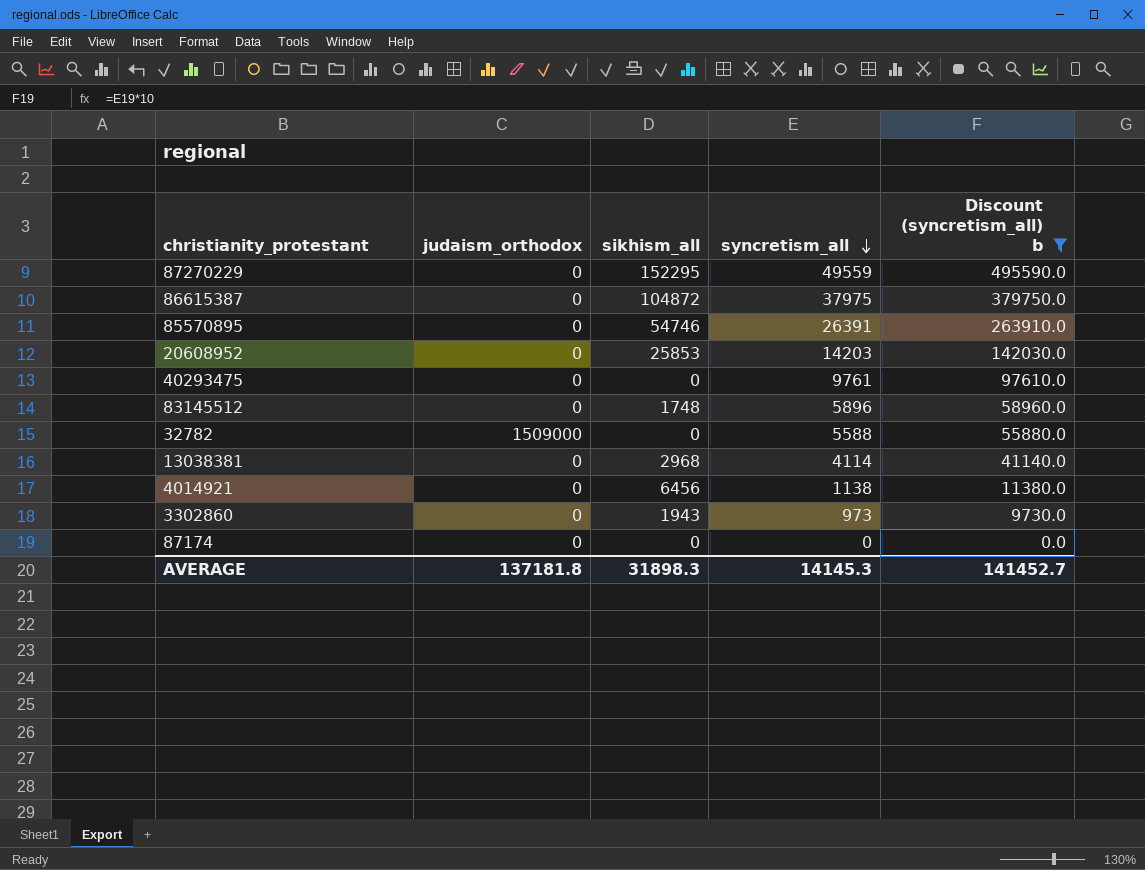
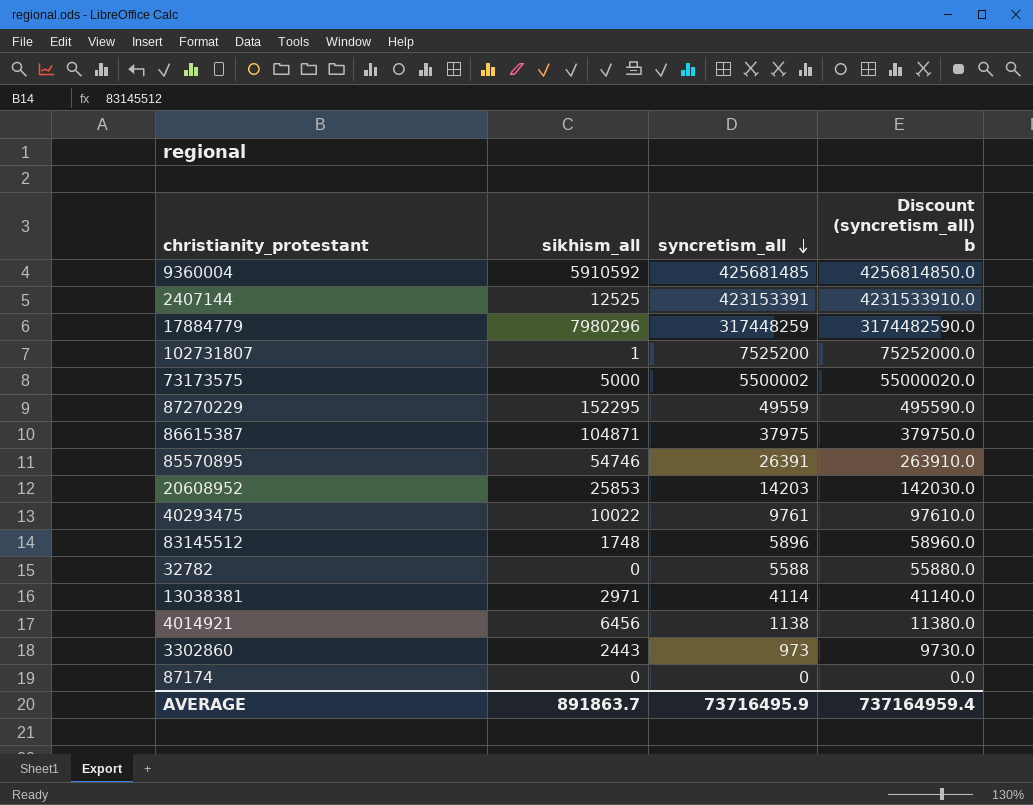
filter: Discount (syncretism_all) b <= 495590.0 -> none
column judaism_orthodox | position: 2 -> none
86615387 | sikhism_all: 104872 -> 104871
40293475 | sikhism_all: 0 -> 10022
13038381 | sikhism_all: 2968 -> 2971
3302860 | sikhism_all: 1943 -> 2443
AVERAGE | sikhism_all: 31898.3 -> 891863.7
AVERAGE | syncretism_all: 14145.3 -> 73716495.9
AVERAGE | Discount (syncretism_all) b: 141452.7 -> 737164959.4

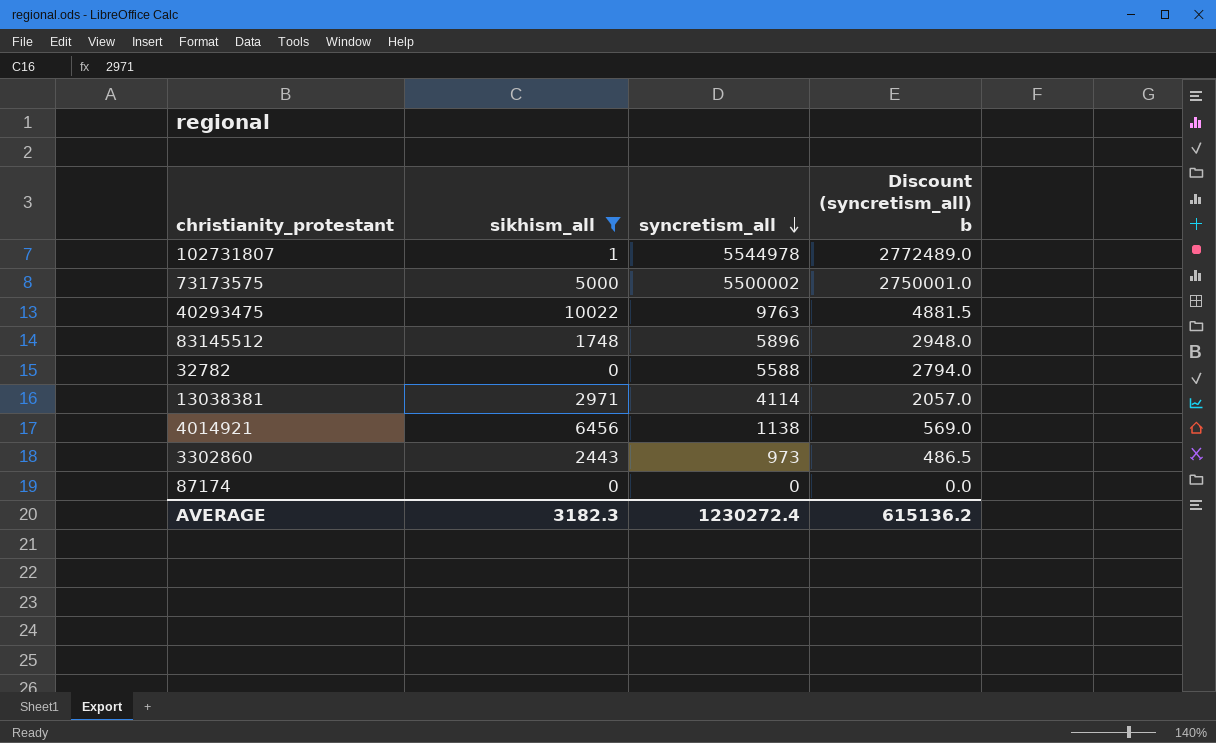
filter: none -> sikhism_all <= 10022
column Discount (syncretism_all) b | formula: [syncretism_all] * 10 -> [syncretism_all] * 0.5
102731807 | syncretism_all: 7525200 -> 5544978
40293475 | syncretism_all: 9761 -> 9763
AVERAGE | sikhism_all: 891863.7 -> 3182.3
AVERAGE | syncretism_all: 73716495.9 -> 1230272.4
AVERAGE | Discount (syncretism_all) b: 737164959.4 -> 615136.2

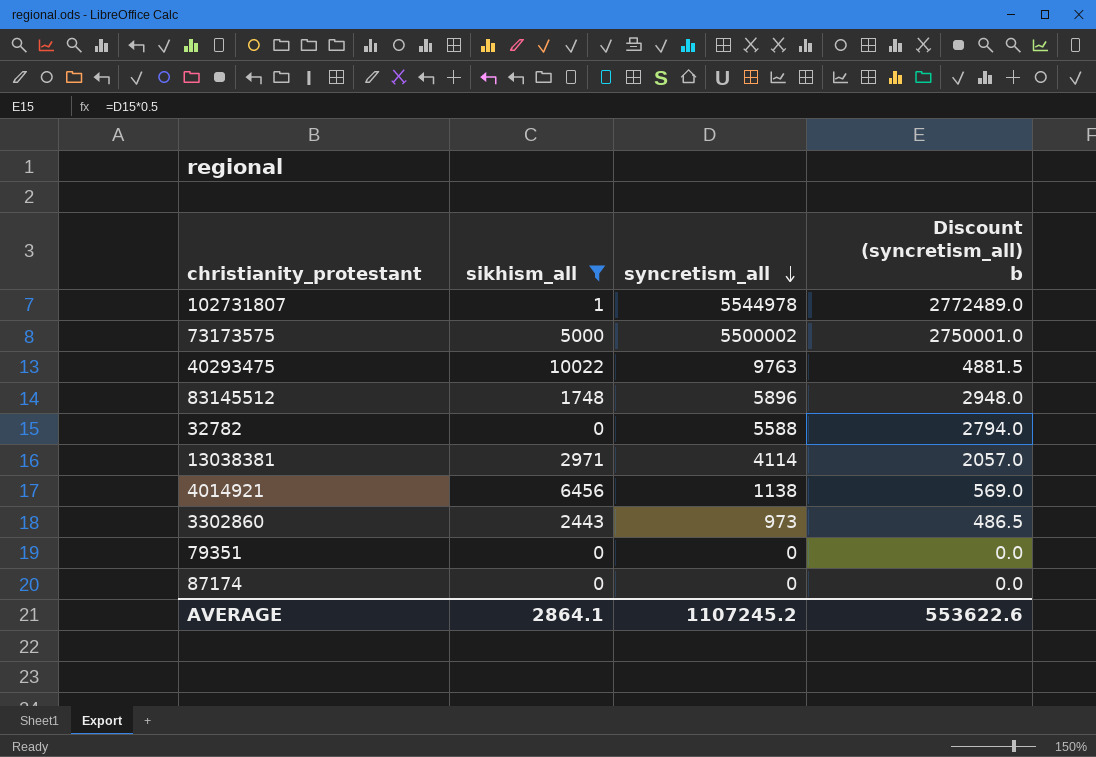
row 79351: none -> 0 | 0 | 0.0
AVERAGE | sikhism_all: 3182.3 -> 2864.1
AVERAGE | syncretism_all: 1230272.4 -> 1107245.2
AVERAGE | Discount (syncretism_all) b: 615136.2 -> 553622.6

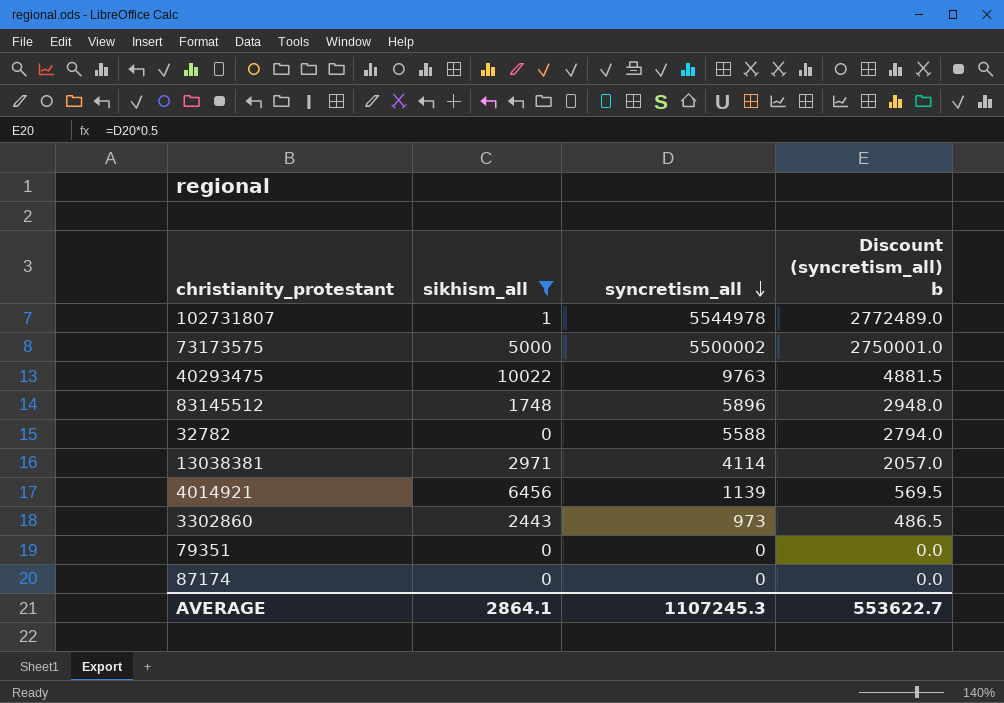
4014921 | syncretism_all: 1138 -> 1139
4014921 | Discount (syncretism_all) b: 569.0 -> 569.5
AVERAGE | syncretism_all: 1107245.2 -> 1107245.3
AVERAGE | Discount (syncretism_all) b: 553622.6 -> 553622.7

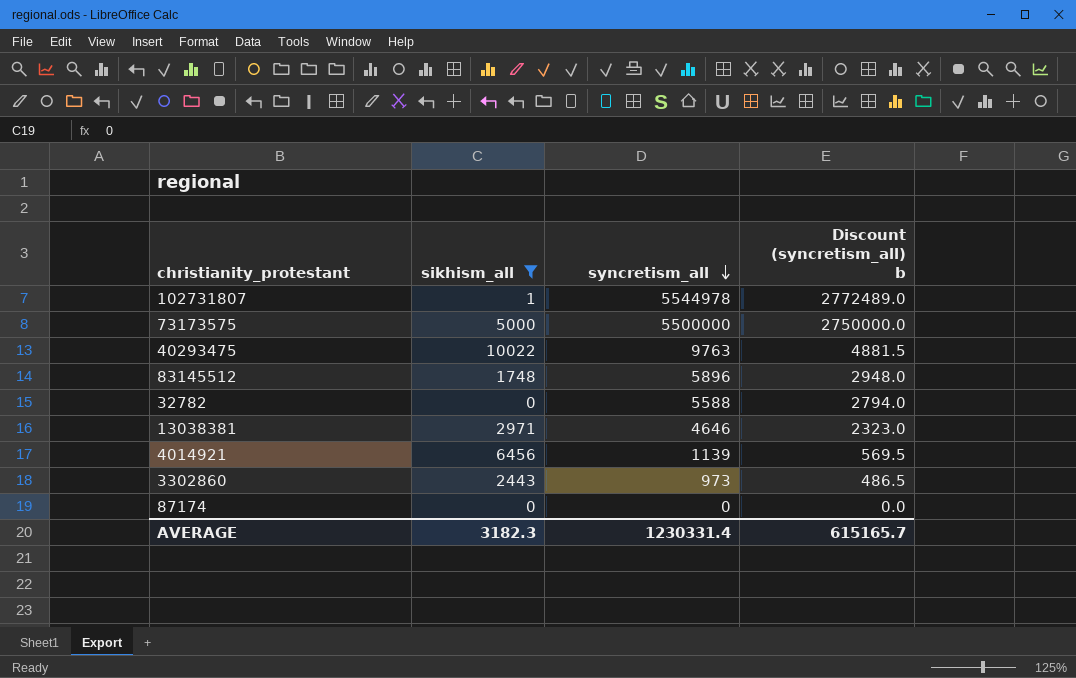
row 79351: 0 | 0 | 0.0 -> none
73173575 | syncretism_all: 5500002 -> 5500000
73173575 | Discount (syncretism_all) b: 2750001.0 -> 2750000.0
13038381 | syncretism_all: 4114 -> 4646
13038381 | Discount (syncretism_all) b: 2057.0 -> 2323.0
AVERAGE | sikhism_all: 2864.1 -> 3182.3
AVERAGE | syncretism_all: 1107245.3 -> 1230331.4
AVERAGE | Discount (syncretism_all) b: 553622.7 -> 615165.7

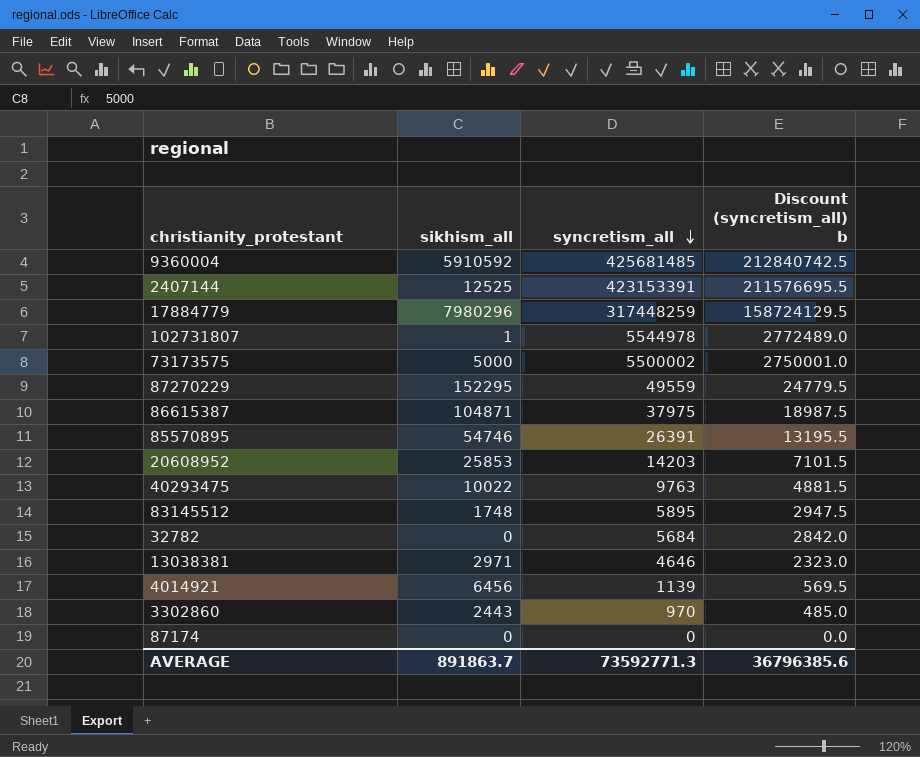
filter: sikhism_all <= 10022 -> none
73173575 | syncretism_all: 5500000 -> 5500002
73173575 | Discount (syncretism_all) b: 2750000.0 -> 2750001.0
83145512 | syncretism_all: 5896 -> 5895
83145512 | Discount (syncretism_all) b: 2948.0 -> 2947.5
32782 | syncretism_all: 5588 -> 5684
32782 | Discount (syncretism_all) b: 2794.0 -> 2842.0
3302860 | syncretism_all: 973 -> 970
3302860 | Discount (syncretism_all) b: 486.5 -> 485.0
AVERAGE | sikhism_all: 3182.3 -> 891863.7
AVERAGE | syncretism_all: 1230331.4 -> 73592771.3
AVERAGE | Discount (syncretism_all) b: 615165.7 -> 36796385.6

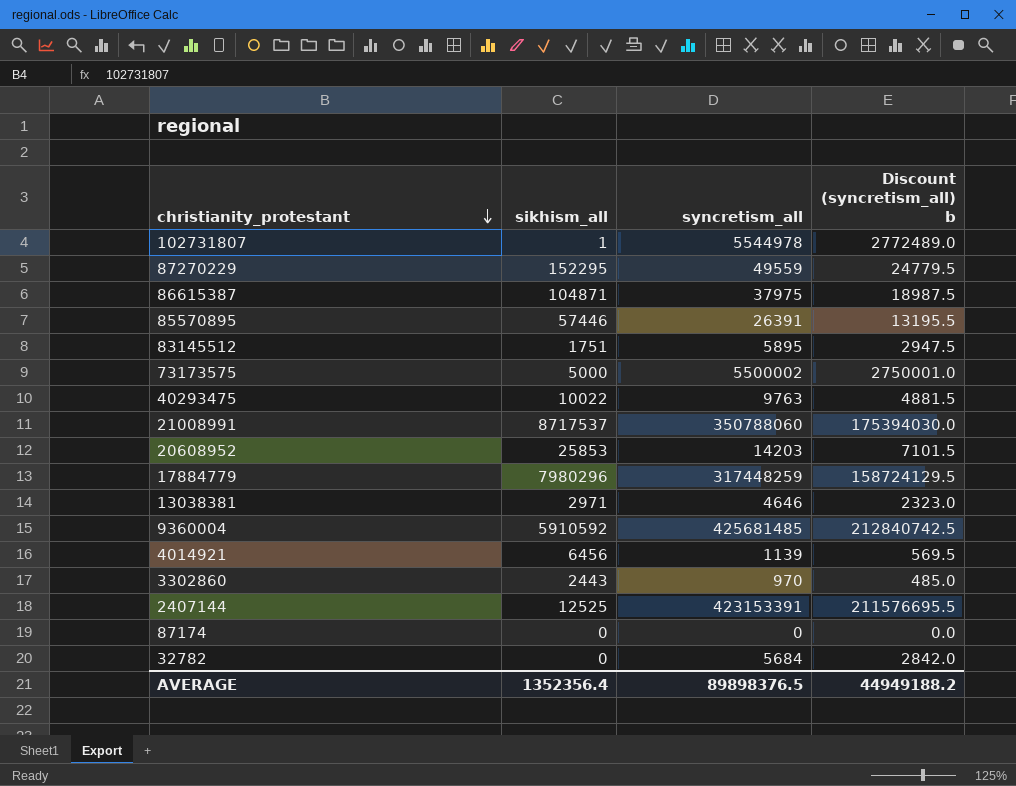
row order: syncretism_all descending -> christianity_protestant descending
85570895 | sikhism_all: 54746 -> 57446
83145512 | sikhism_all: 1748 -> 1751
row 21008991: none -> 8717537 | 350788060 | 175394030.0
AVERAGE | sikhism_all: 891863.7 -> 1352356.4
AVERAGE | syncretism_all: 73592771.3 -> 89898376.5
AVERAGE | Discount (syncretism_all) b: 36796385.6 -> 44949188.2

